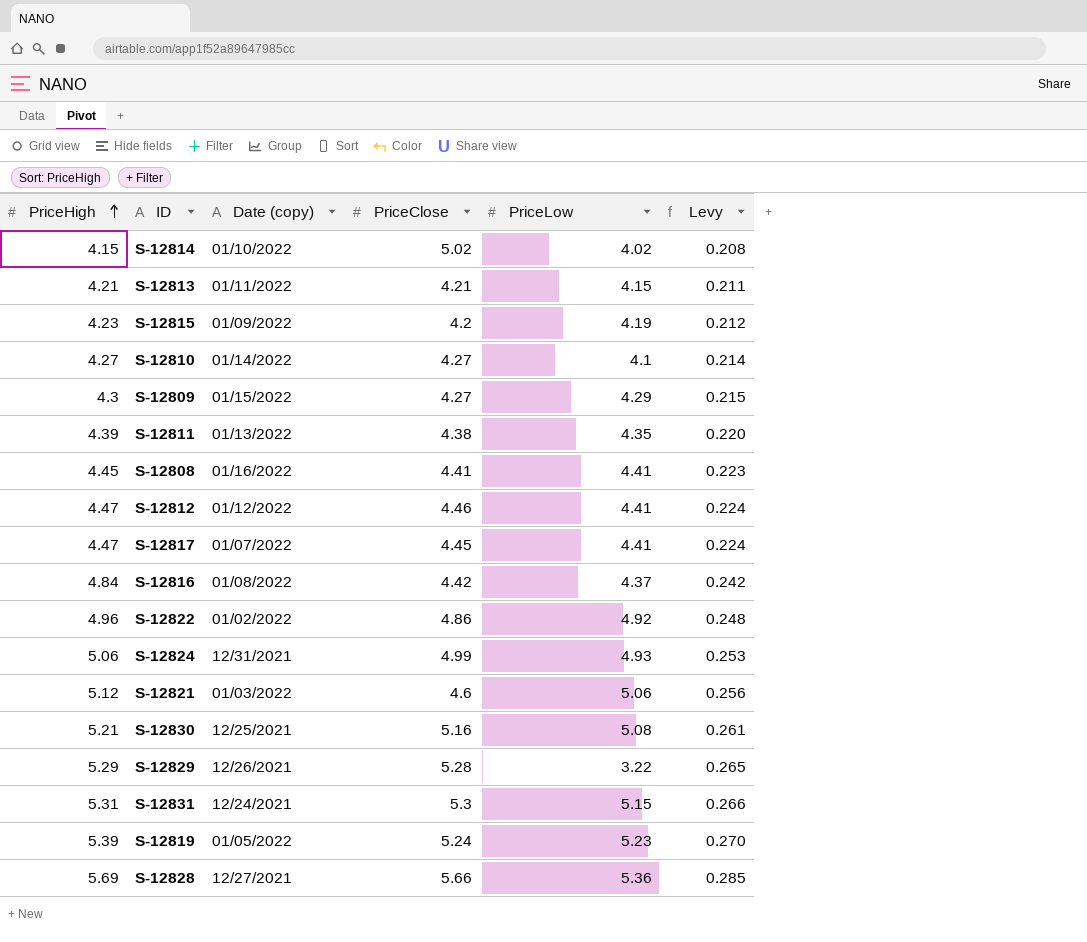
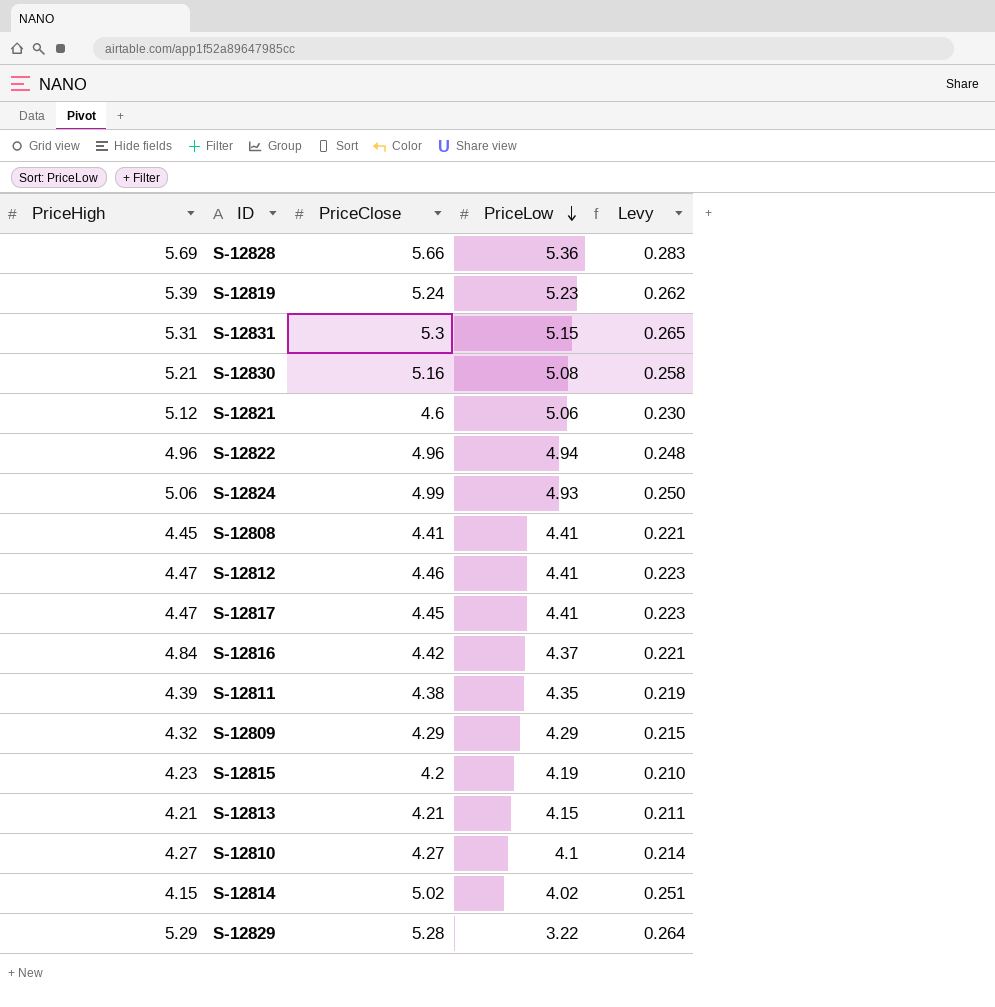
row order: PriceHigh ascending -> PriceLow descending
column Date (copy) | position: 3 -> none
column Levy | formula: [PriceHigh] * 0.05 -> [PriceClose] * 0.05
S-12822 | PriceClose: 4.86 -> 4.96
S-12822 | PriceLow: 4.92 -> 4.94
S-12809 | PriceHigh: 4.3 -> 4.32
S-12809 | PriceClose: 4.27 -> 4.29

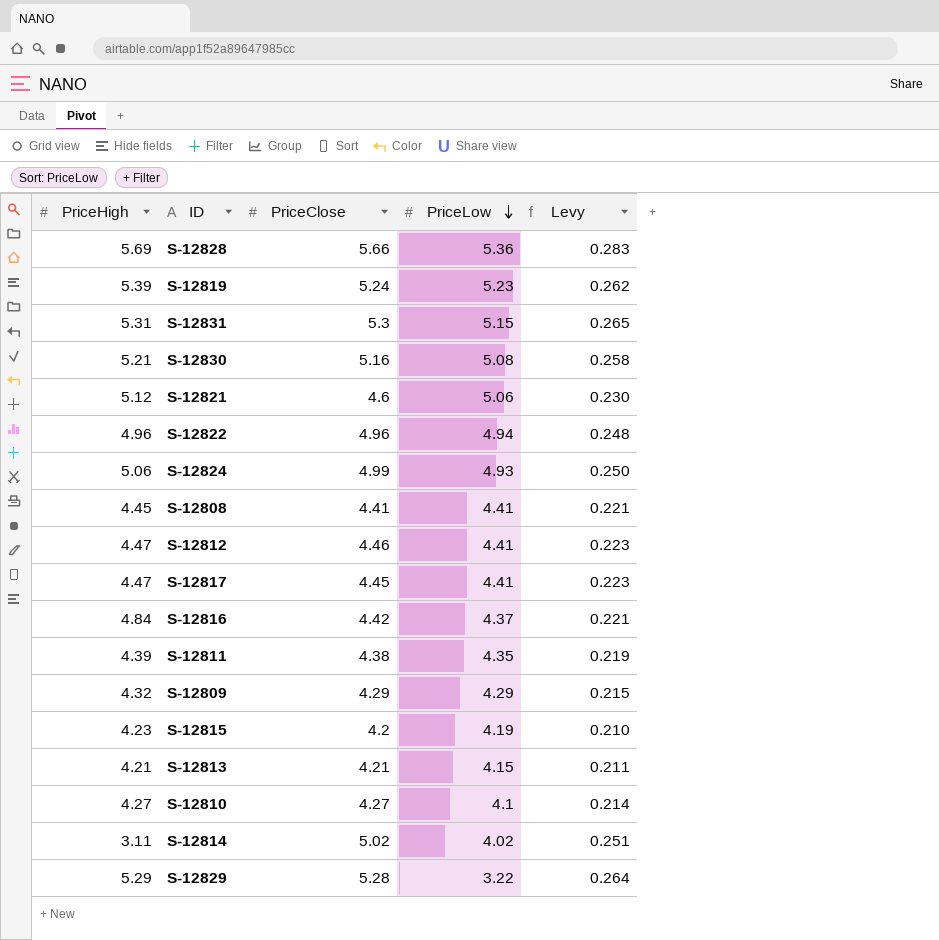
S-12814 | PriceHigh: 4.15 -> 3.11

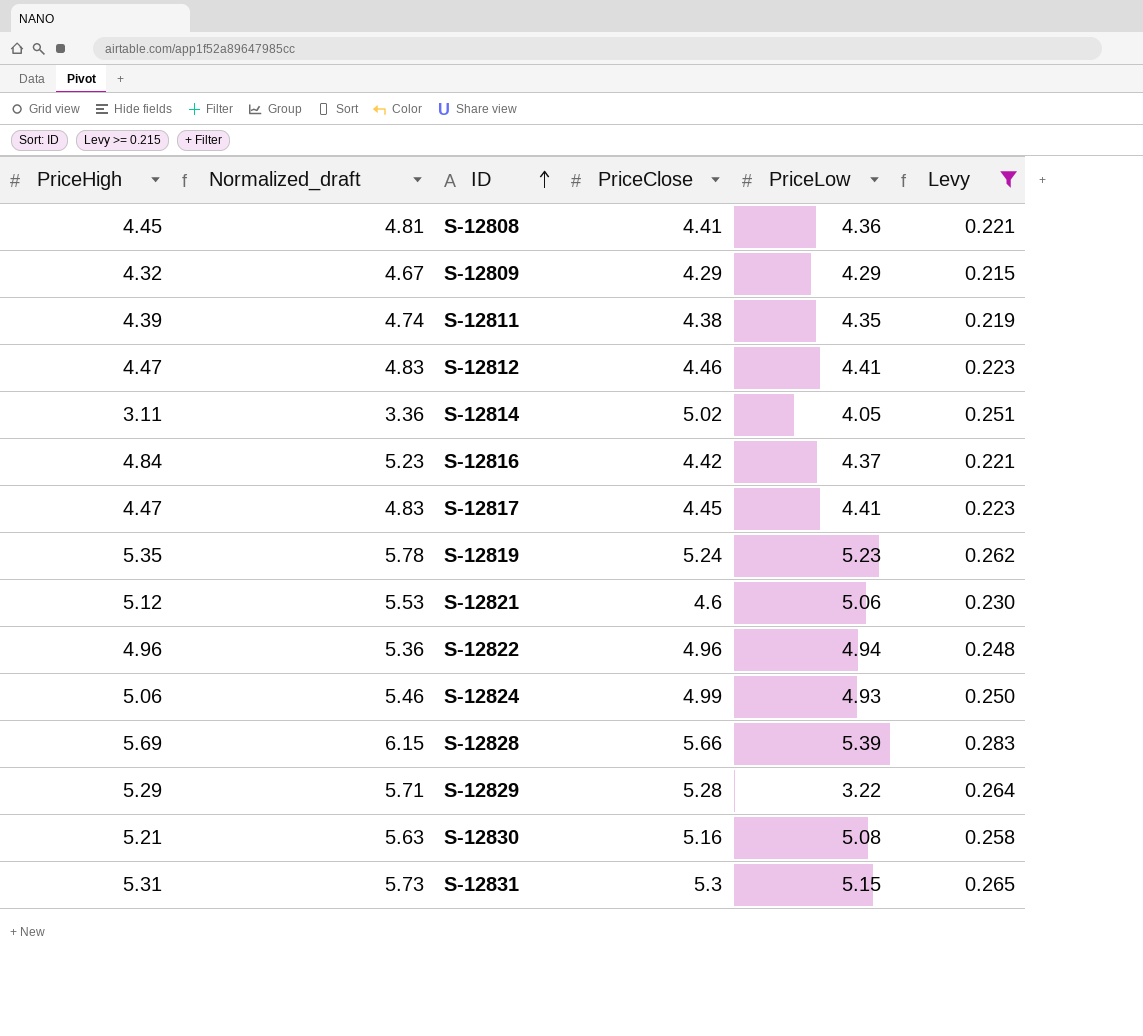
filter: none -> Levy >= 0.215
row order: PriceLow descending -> ID ascending
column Normalized_draft | formula: none -> [PriceHigh] * 1.08
S-12808 | PriceLow: 4.41 -> 4.36
S-12814 | PriceLow: 4.02 -> 4.05
S-12819 | PriceHigh: 5.39 -> 5.35
S-12828 | PriceLow: 5.36 -> 5.39

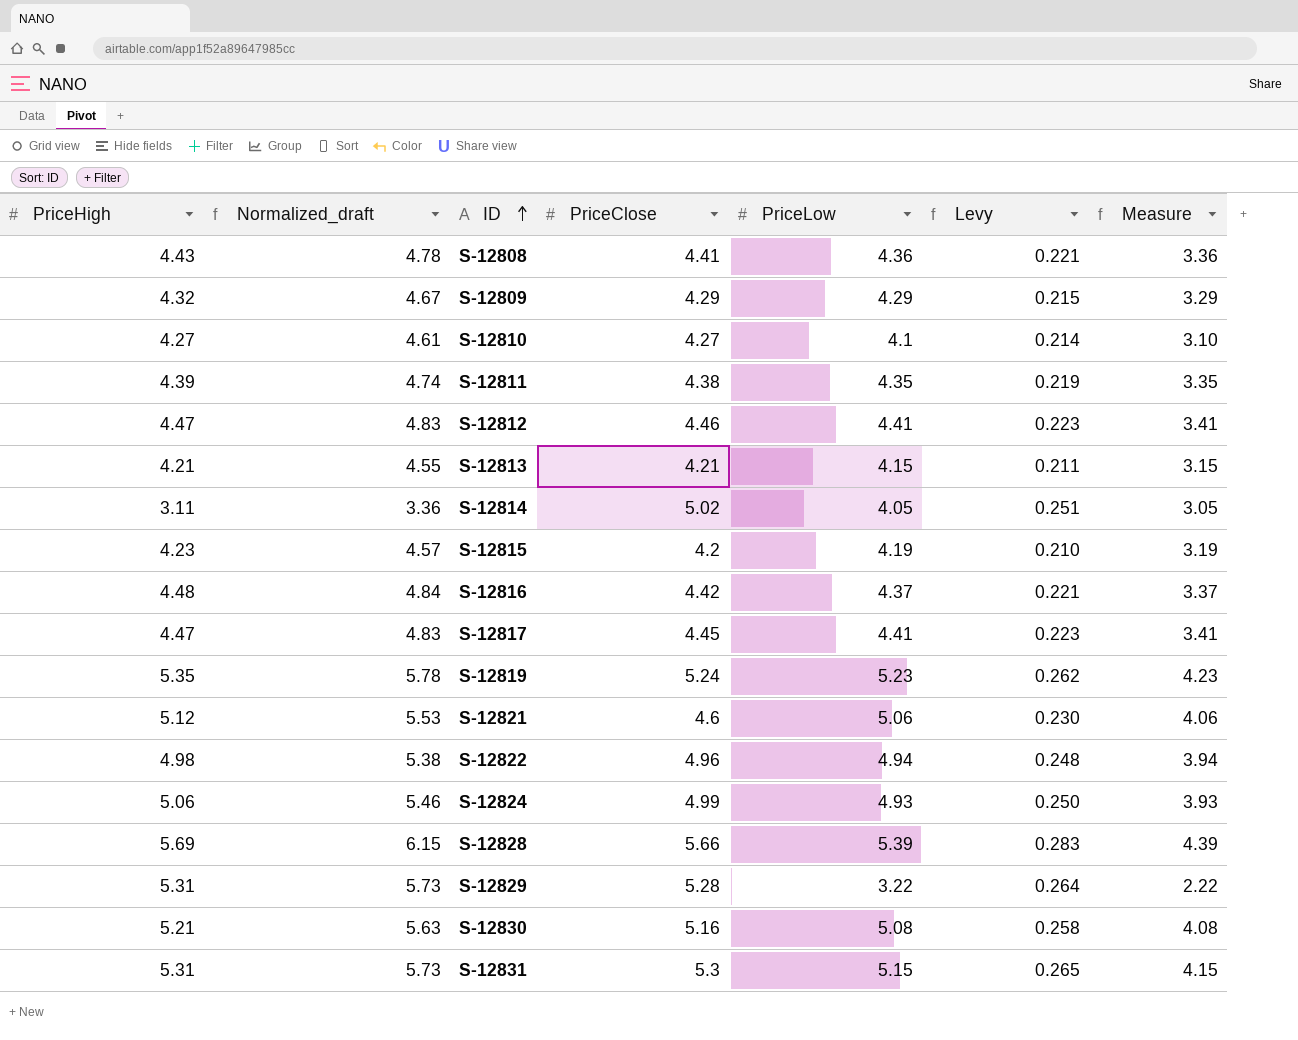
filter: Levy >= 0.215 -> none
column Measure | formula: none -> [PriceLow] - 1
S-12808 | PriceHigh: 4.45 -> 4.43
S-12808 | Normalized_draft: 4.81 -> 4.78
S-12816 | PriceHigh: 4.84 -> 4.48
S-12816 | Normalized_draft: 5.23 -> 4.84
S-12822 | PriceHigh: 4.96 -> 4.98
S-12822 | Normalized_draft: 5.36 -> 5.38
S-12829 | PriceHigh: 5.29 -> 5.31
S-12829 | Normalized_draft: 5.71 -> 5.73

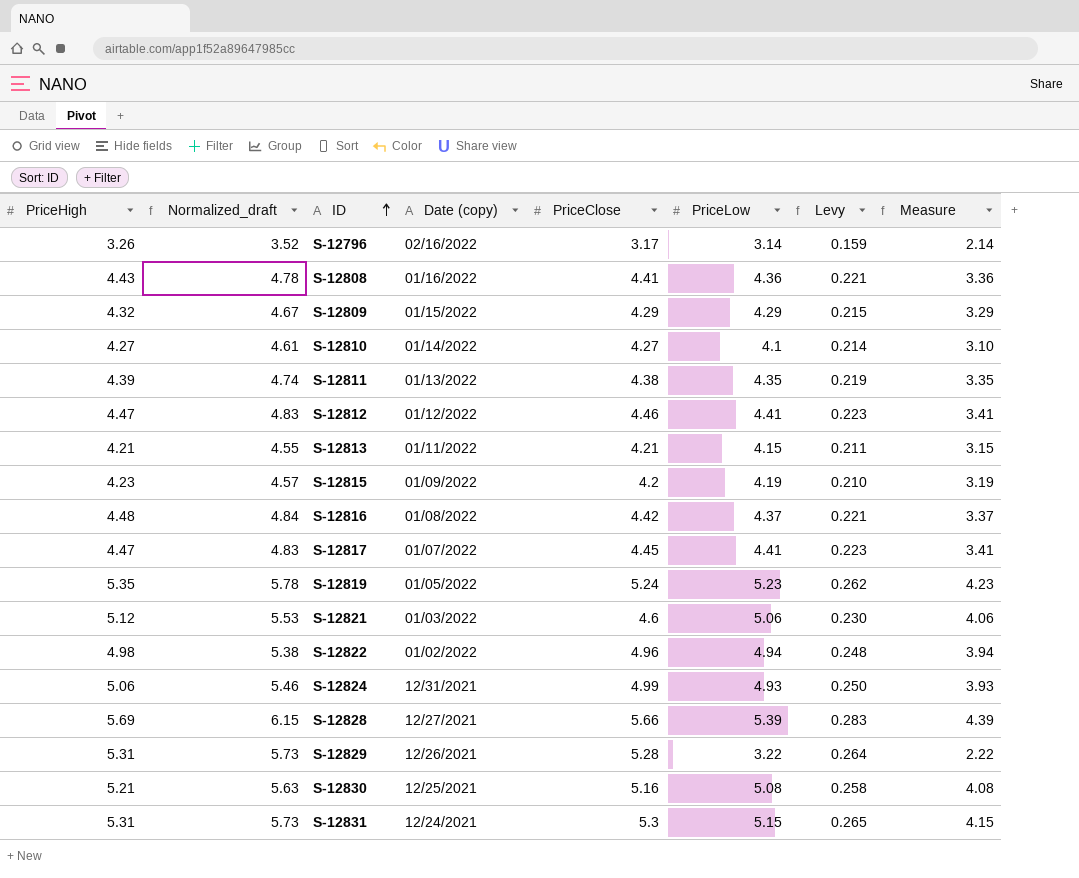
column Date (copy) | position: none -> 4
row S-12814: 3.11 | 3.36 | 5.02 | 4.05 | 0.251 | 3.05 -> none
row S-12796: none -> 3.26 | 3.52 | 02/16/2022 | 3.17 | 3.14 | 0.159 | 2.14

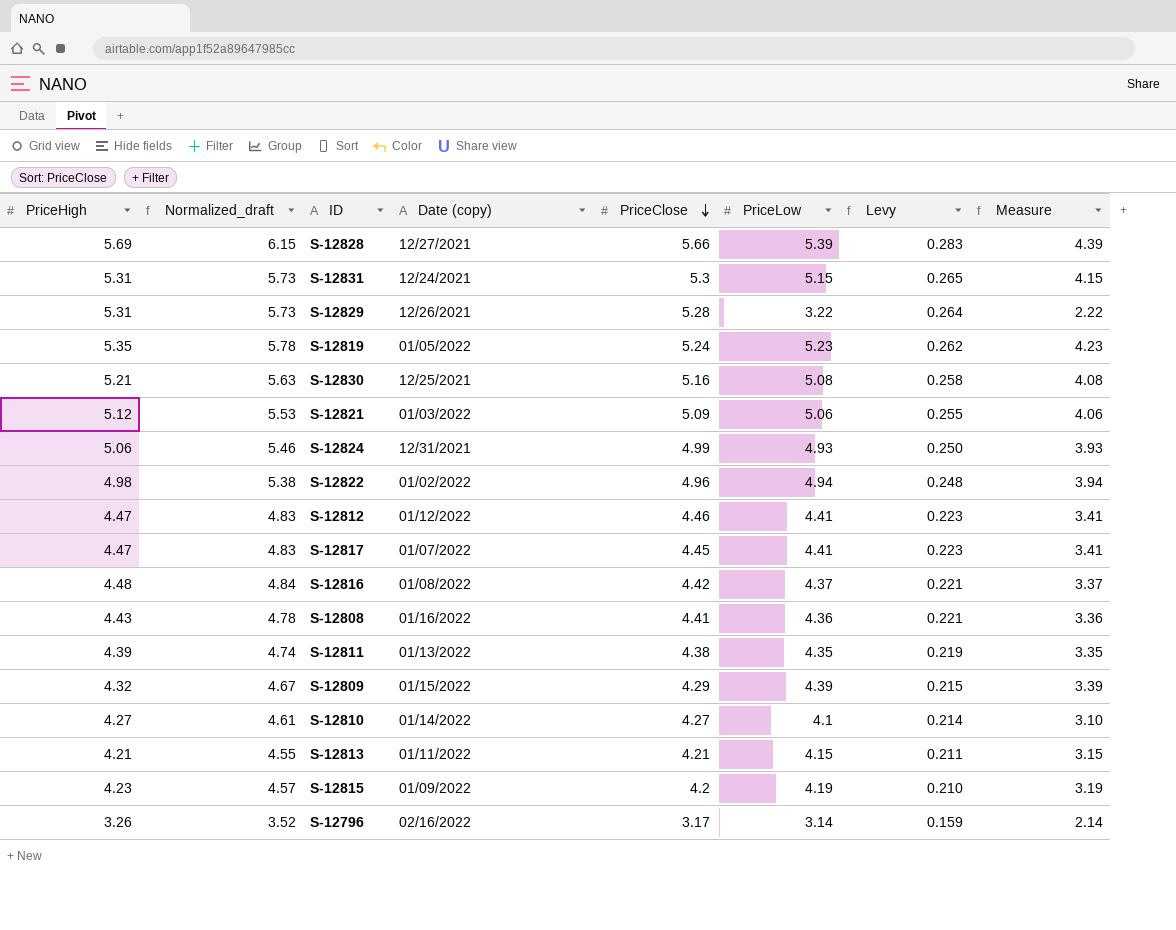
row order: ID ascending -> PriceClose descending
S-12821 | PriceClose: 4.6 -> 5.09
S-12821 | Levy: 0.230 -> 0.255
S-12809 | PriceLow: 4.29 -> 4.39
S-12809 | Measure: 3.29 -> 3.39

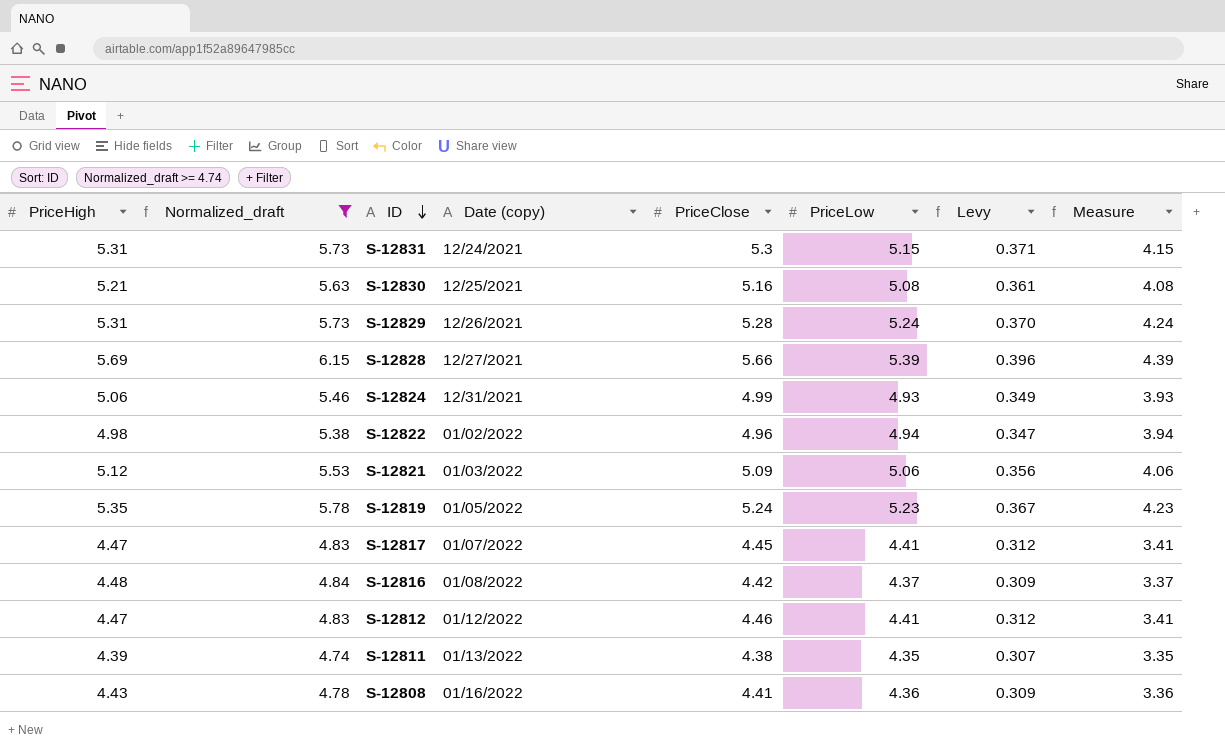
filter: none -> Normalized_draft >= 4.74
row order: PriceClose descending -> ID descending
column Levy | formula: [PriceClose] * 0.05 -> [PriceClose] * 0.07
S-12829 | PriceLow: 3.22 -> 5.24
S-12829 | Measure: 2.22 -> 4.24

